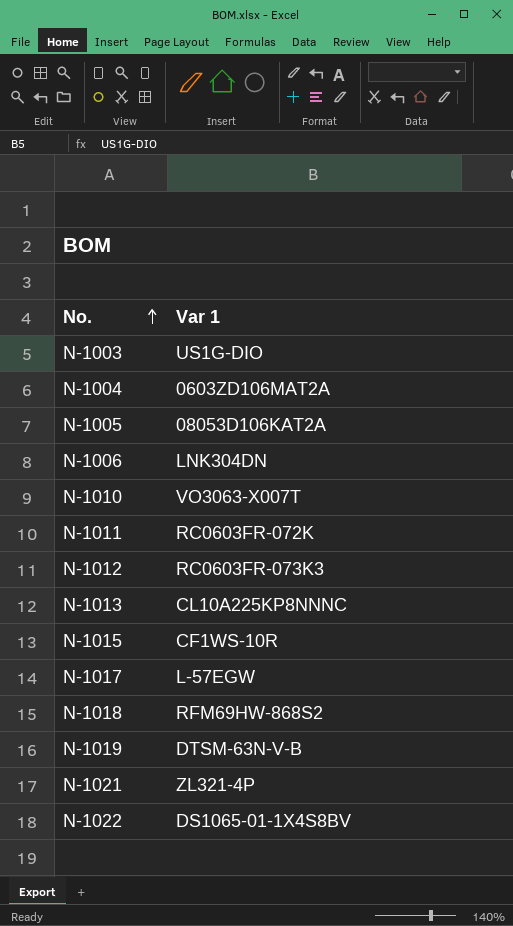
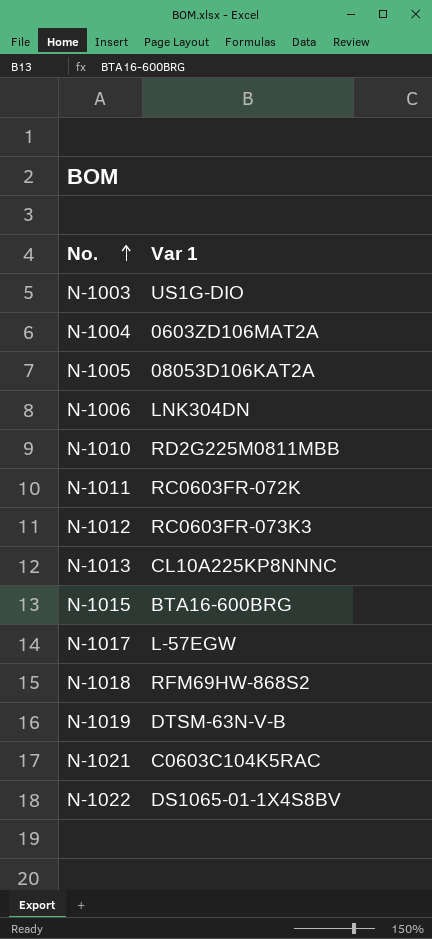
N-1010 | Var 1: VO3063-X007T -> RD2G225M0811MBB
N-1015 | Var 1: CF1WS-10R -> BTA16-600BRG
N-1021 | Var 1: ZL321-4P -> C0603C104K5RAC

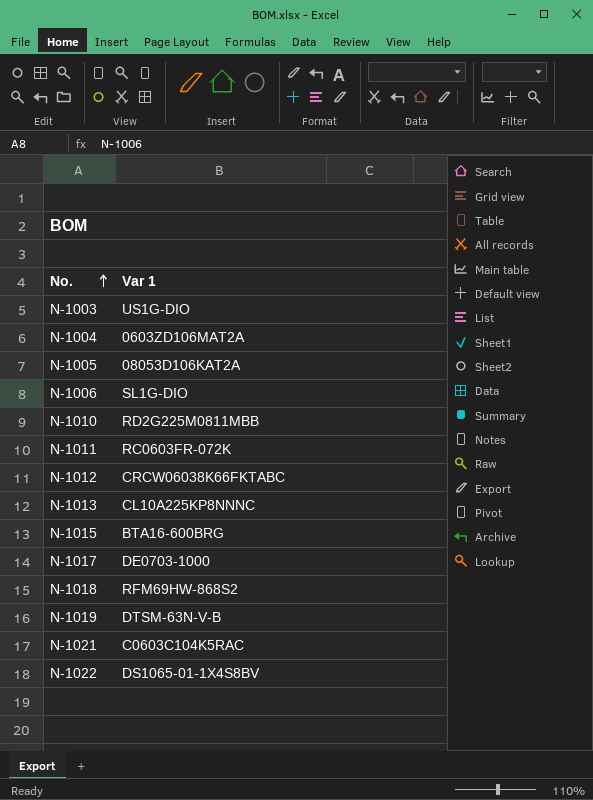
N-1006 | Var 1: LNK304DN -> SL1G-DIO
N-1012 | Var 1: RC0603FR-073K3 -> CRCW06038K66FKTABC
N-1017 | Var 1: L-57EGW -> DE0703-1000

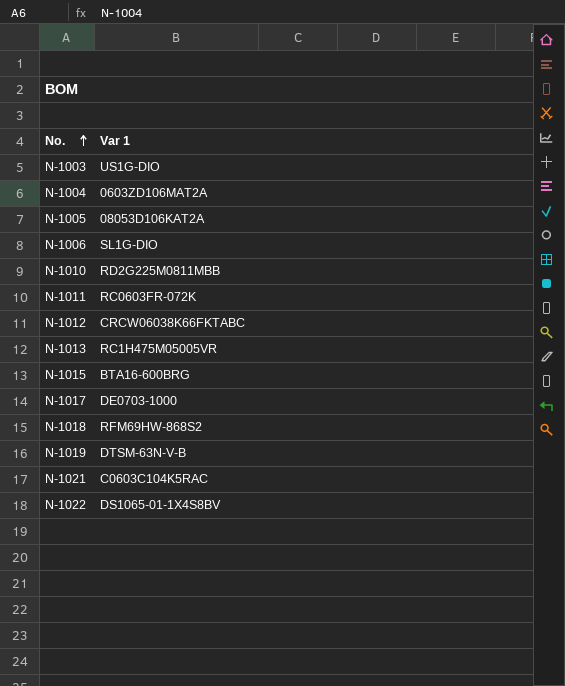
N-1013 | Var 1: CL10A225KP8NNNC -> RC1H475M05005VR

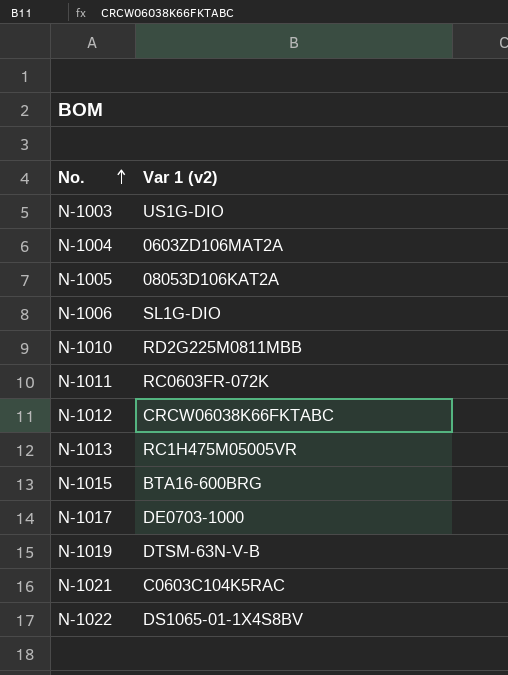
column name: Var 1 -> Var 1 (v2)
row N-1018: RFM69HW-868S2 -> none

